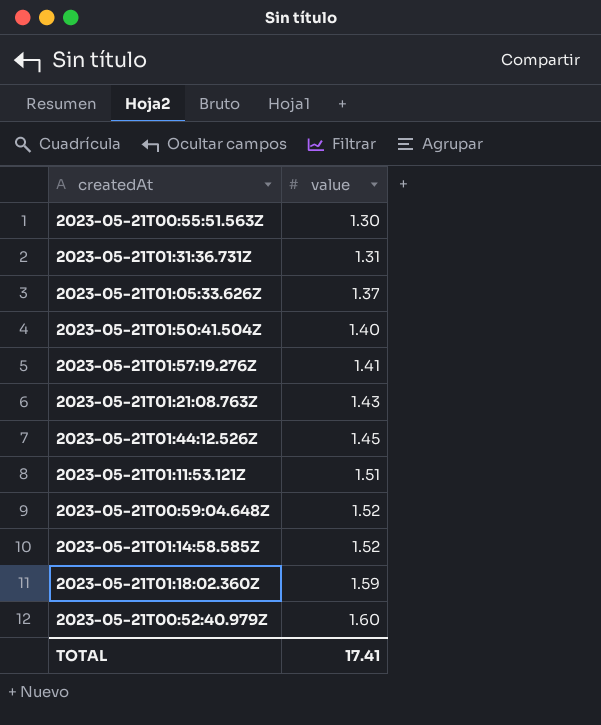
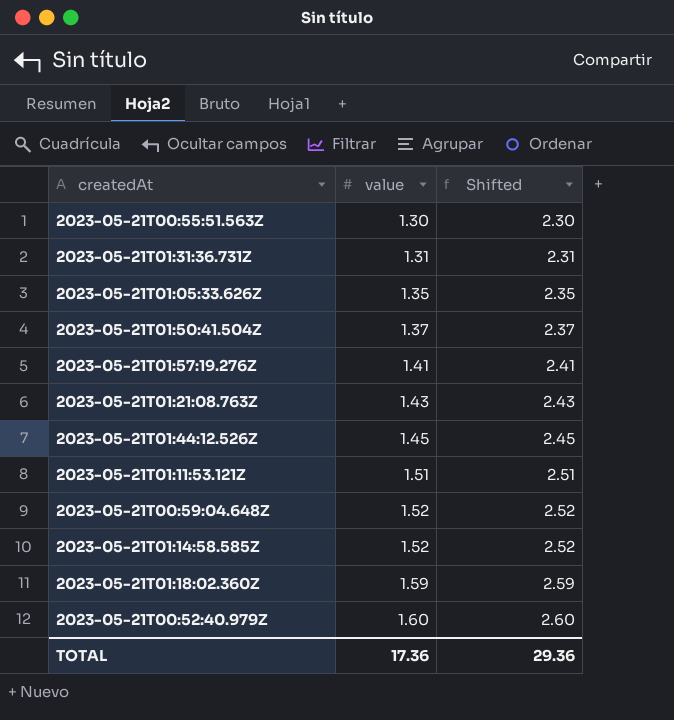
column Shifted | formula: none -> [value] + 1
2023-05-21T01:05:33.626Z | value: 1.37 -> 1.35
2023-05-21T01:50:41.504Z | value: 1.40 -> 1.37
TOTAL | value: 17.41 -> 17.36

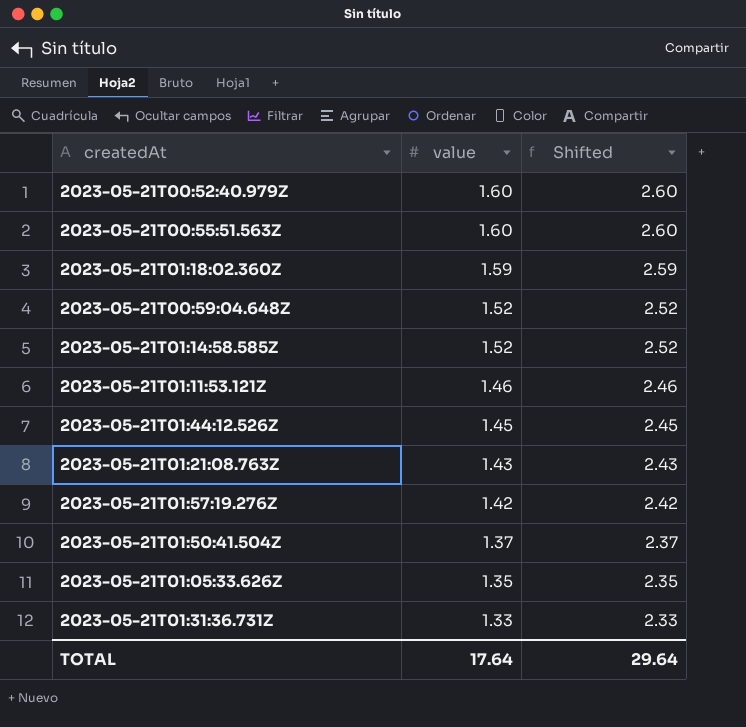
row order: value ascending -> value descending
2023-05-21T00:55:51.563Z | value: 1.30 -> 1.60
2023-05-21T00:55:51.563Z | Shifted: 2.30 -> 2.60
2023-05-21T01:11:53.121Z | value: 1.51 -> 1.46
2023-05-21T01:11:53.121Z | Shifted: 2.51 -> 2.46
2023-05-21T01:57:19.276Z | value: 1.41 -> 1.42
2023-05-21T01:57:19.276Z | Shifted: 2.41 -> 2.42
2023-05-21T01:31:36.731Z | value: 1.31 -> 1.33
2023-05-21T01:31:36.731Z | Shifted: 2.31 -> 2.33
TOTAL | value: 17.36 -> 17.64
TOTAL | Shifted: 29.36 -> 29.64

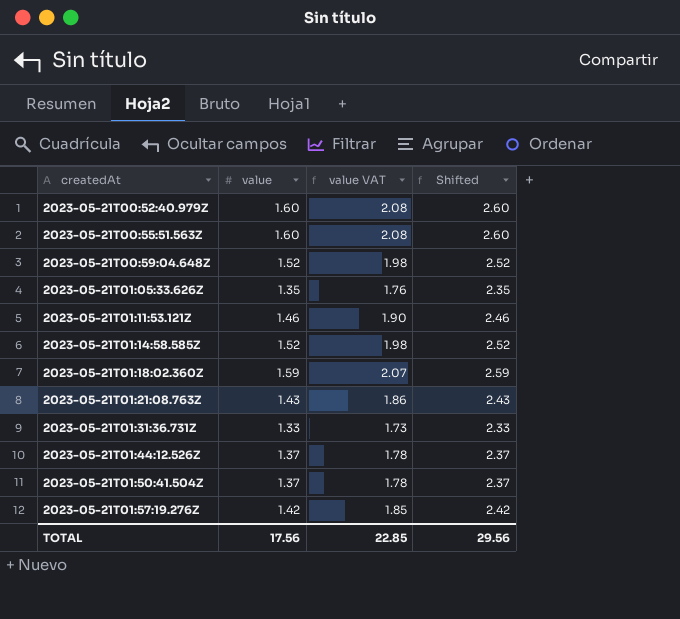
row order: value descending -> createdAt ascending
column value VAT | formula: none -> [value] * 1.3
2023-05-21T01:44:12.526Z | value: 1.45 -> 1.37
2023-05-21T01:44:12.526Z | Shifted: 2.45 -> 2.37
TOTAL | value: 17.64 -> 17.56
TOTAL | Shifted: 29.64 -> 29.56

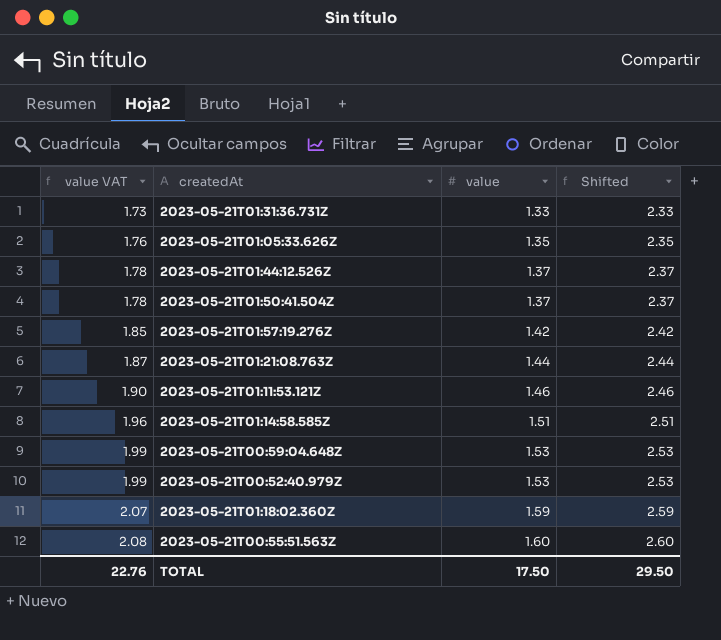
row order: createdAt ascending -> value VAT ascending
column value VAT | position: 3 -> 1
2023-05-21T01:21:08.763Z | value VAT: 1.86 -> 1.87
2023-05-21T01:21:08.763Z | value: 1.43 -> 1.44
2023-05-21T01:21:08.763Z | Shifted: 2.43 -> 2.44
2023-05-21T01:14:58.585Z | value VAT: 1.98 -> 1.96
2023-05-21T01:14:58.585Z | value: 1.52 -> 1.51
2023-05-21T01:14:58.585Z | Shifted: 2.52 -> 2.51
2023-05-21T00:59:04.648Z | value VAT: 1.98 -> 1.99
2023-05-21T00:59:04.648Z | value: 1.52 -> 1.53
2023-05-21T00:59:04.648Z | Shifted: 2.52 -> 2.53
2023-05-21T00:52:40.979Z | value VAT: 2.08 -> 1.99
2023-05-21T00:52:40.979Z | value: 1.60 -> 1.53
2023-05-21T00:52:40.979Z | Shifted: 2.60 -> 2.53
TOTAL | value VAT: 22.85 -> 22.76
TOTAL | value: 17.56 -> 17.50
TOTAL | Shifted: 29.56 -> 29.50

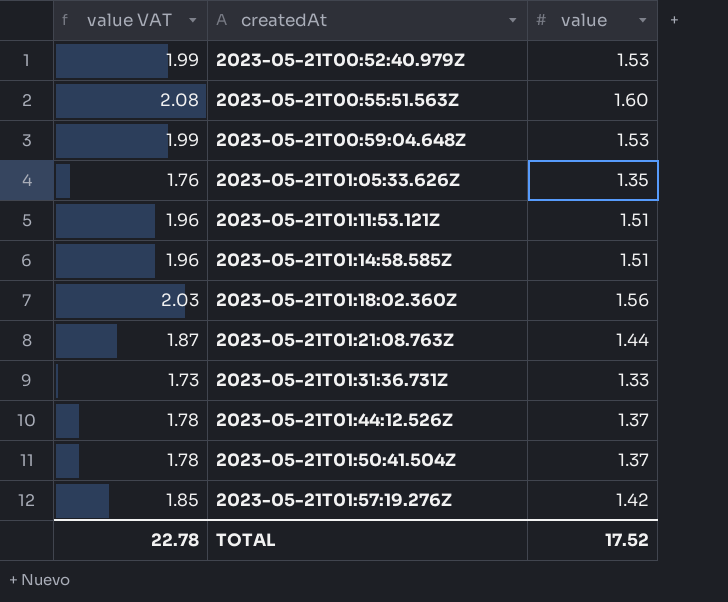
row order: value VAT ascending -> createdAt ascending
column Shifted | formula: [value] + 1 -> none
2023-05-21T01:11:53.121Z | value VAT: 1.90 -> 1.96
2023-05-21T01:11:53.121Z | value: 1.46 -> 1.51
2023-05-21T01:18:02.360Z | value VAT: 2.07 -> 2.03
2023-05-21T01:18:02.360Z | value: 1.59 -> 1.56
TOTAL | value VAT: 22.76 -> 22.78
TOTAL | value: 17.50 -> 17.52

